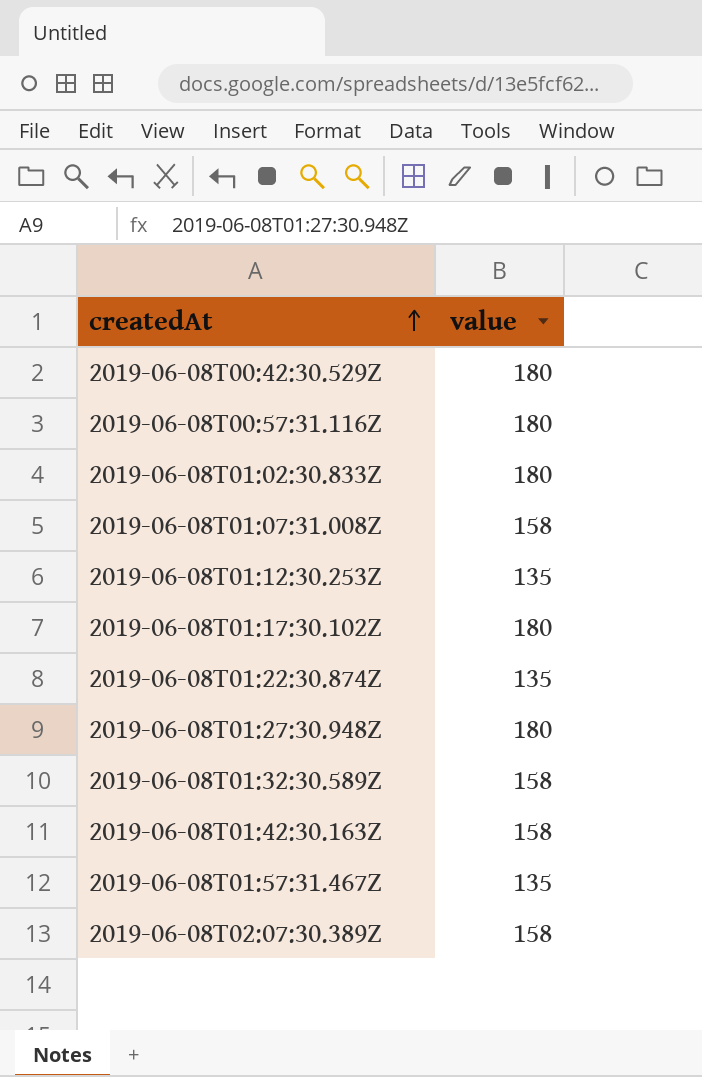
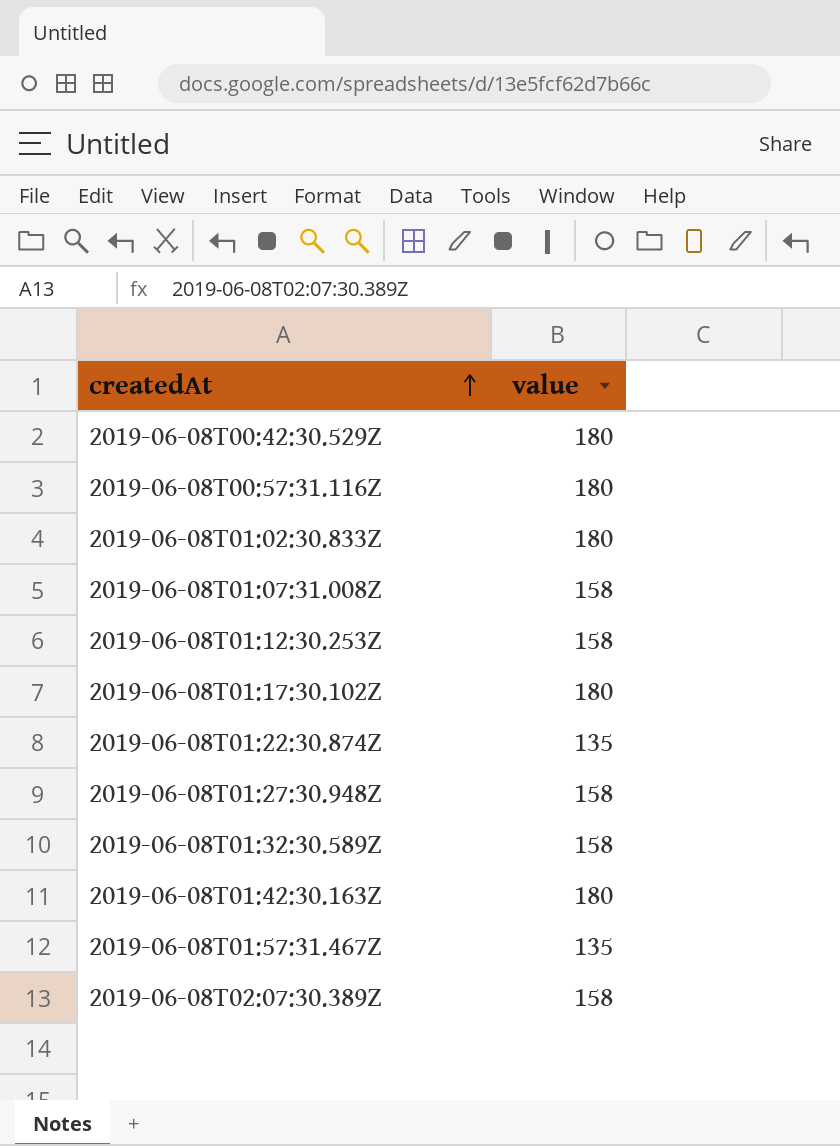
2019-06-08T01:12:30.253Z | value: 135 -> 158
2019-06-08T01:27:30.948Z | value: 180 -> 158
2019-06-08T01:42:30.163Z | value: 158 -> 180

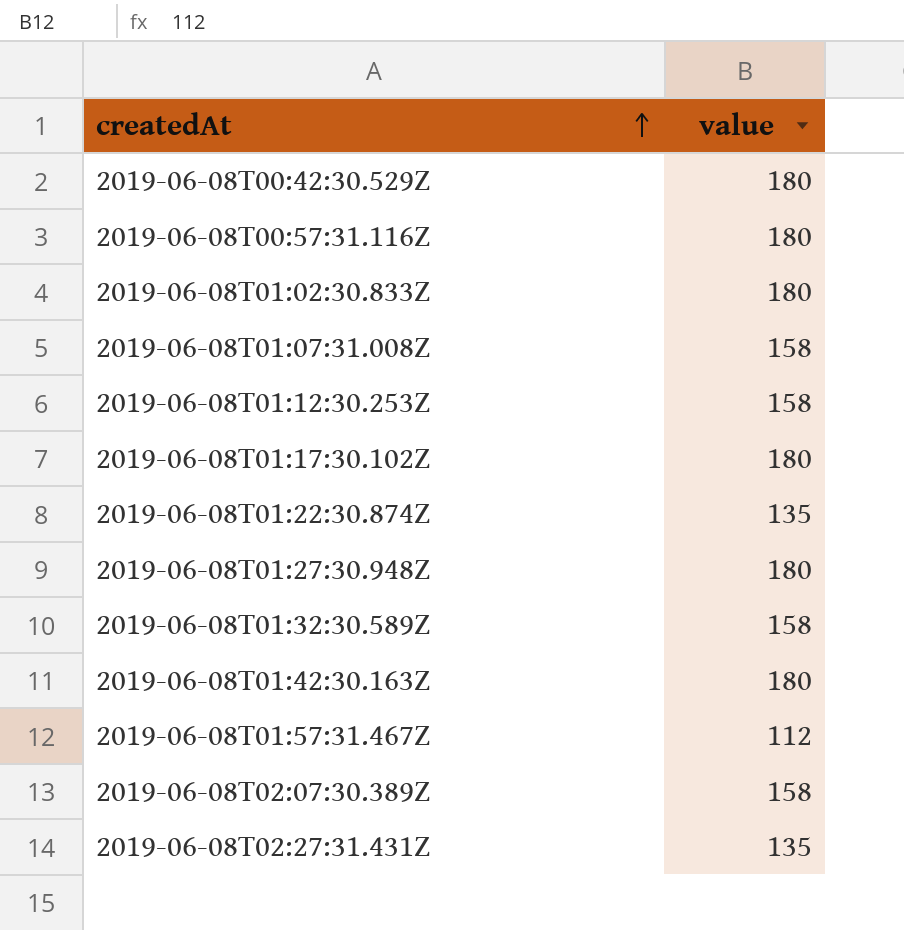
2019-06-08T01:27:30.948Z | value: 158 -> 180
2019-06-08T01:57:31.467Z | value: 135 -> 112
row 2019-06-08T02:27:31.431Z: none -> 135

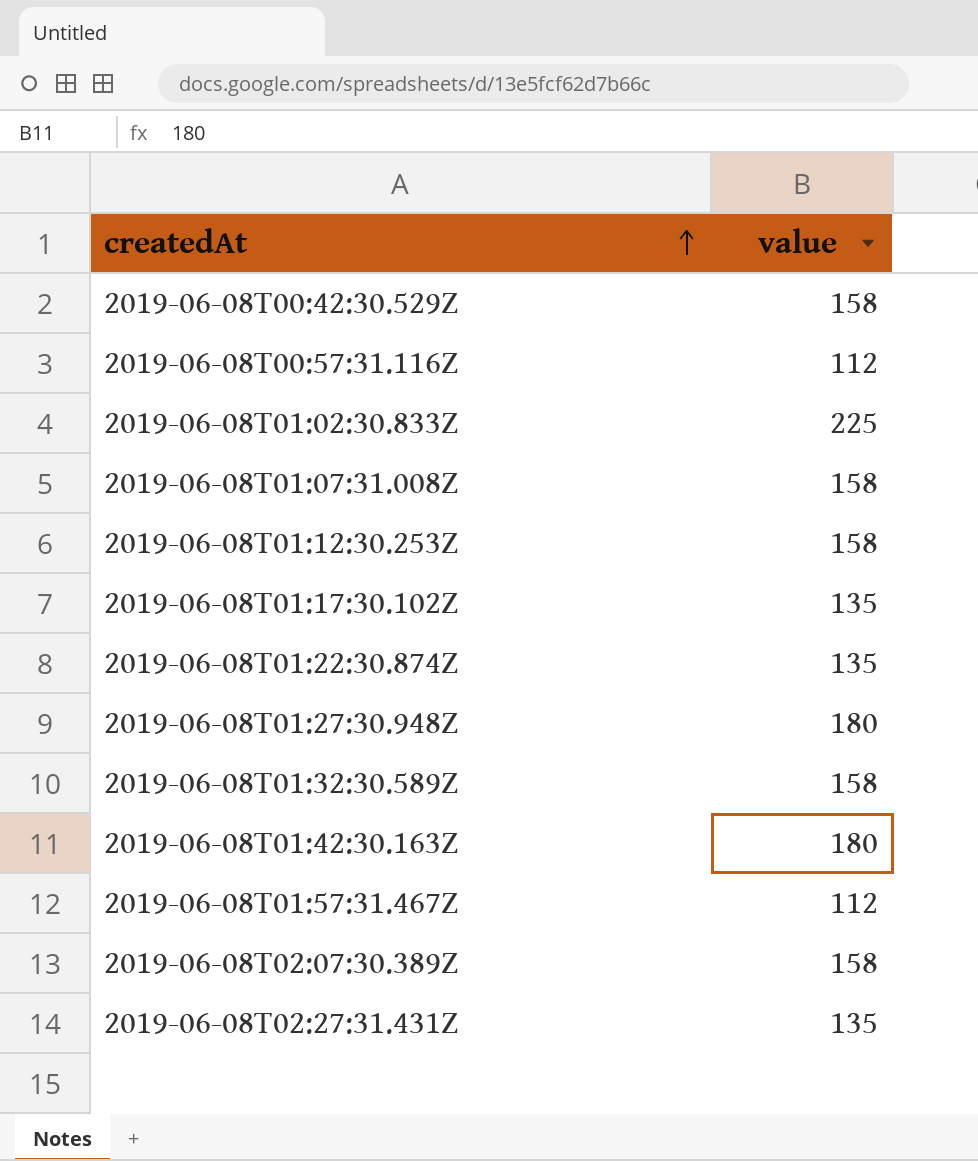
2019-06-08T00:42:30.529Z | value: 180 -> 158
2019-06-08T00:57:31.116Z | value: 180 -> 112
2019-06-08T01:02:30.833Z | value: 180 -> 225
2019-06-08T01:17:30.102Z | value: 180 -> 135

